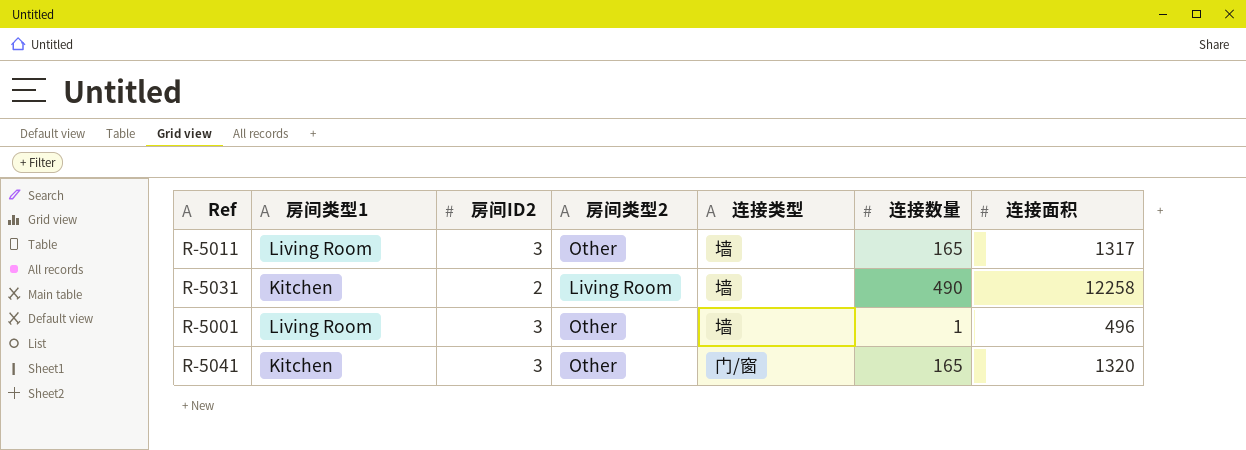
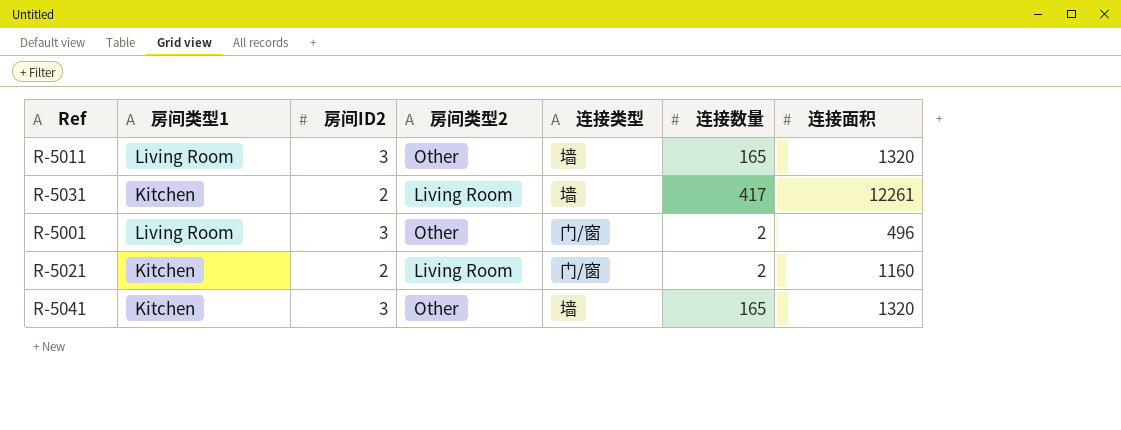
R-5011 | 连接面积: 1317 -> 1320
R-5031 | 连接数量: 490 -> 417
R-5031 | 连接面积: 12258 -> 12261
R-5001 | 连接类型: 墙 -> 门/窗
R-5001 | 连接数量: 1 -> 2
row R-5021: none -> Kitchen | 2 | Living Room | 门/窗 | 2 | 1160
R-5041 | 连接类型: 门/窗 -> 墙

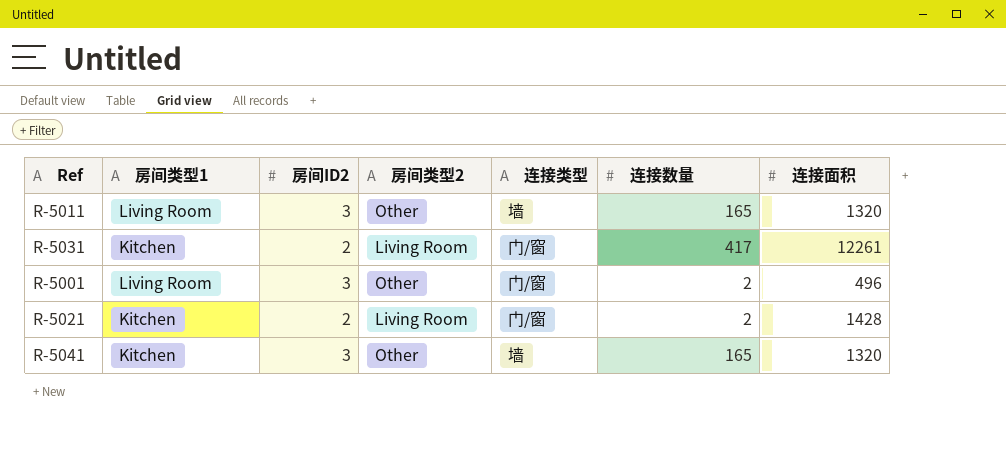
R-5031 | 连接类型: 墙 -> 门/窗
R-5021 | 连接面积: 1160 -> 1428

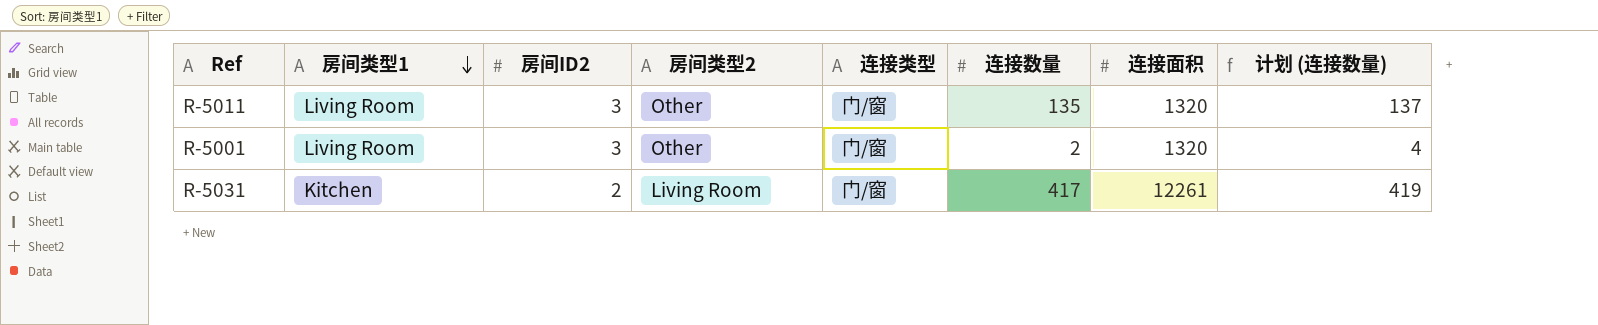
row order: none -> 房间类型1 descending
column 计划 (连接数量) | formula: none -> [连接数量] + 2
row R-5021: Kitchen | 2 | Living Room | 门/窗 | 2 | 1428 -> none
row R-5041: Kitchen | 3 | Other | 墙 | 165 | 1320 -> none
R-5011 | 连接类型: 墙 -> 门/窗
R-5011 | 连接数量: 165 -> 135
R-5001 | 连接面积: 496 -> 1320

